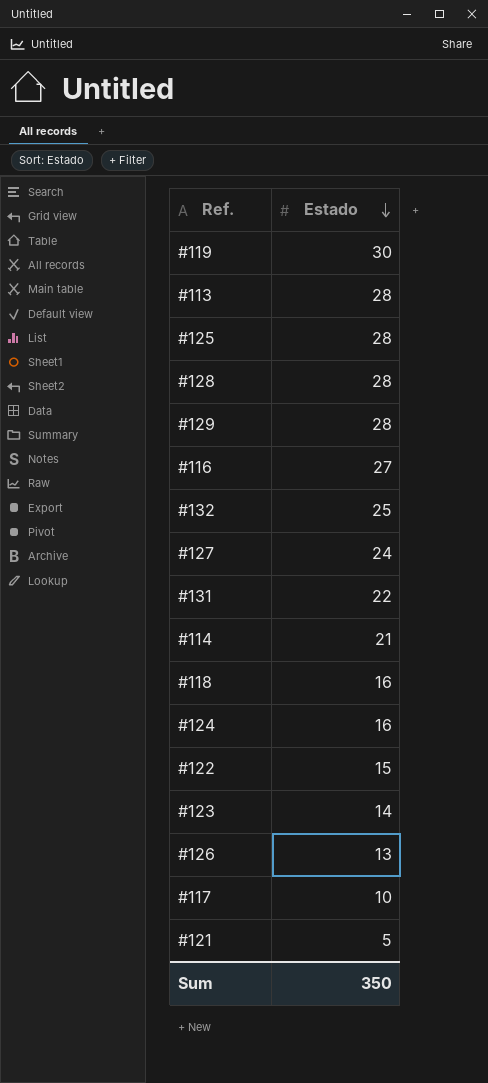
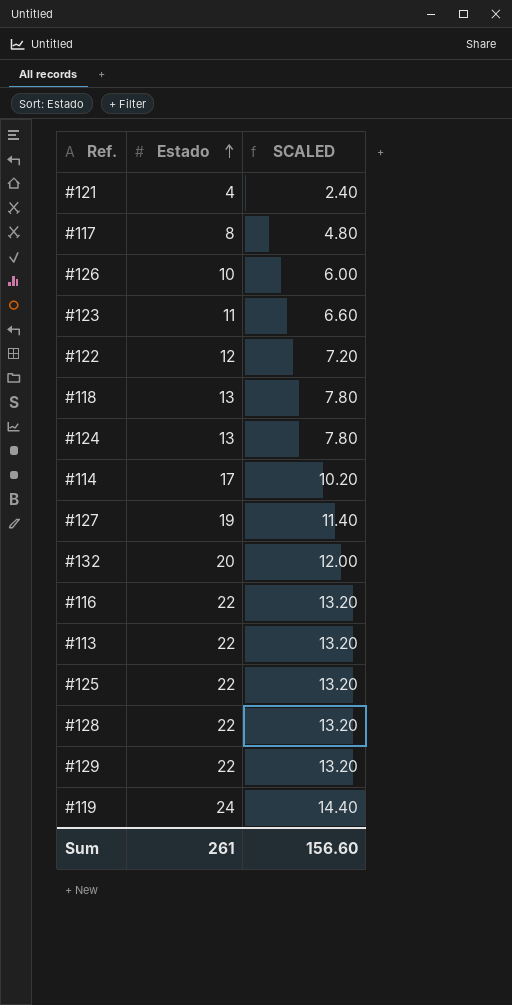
row order: Estado descending -> Estado ascending
column SCALED | formula: none -> [Estado] * 0.6
row #131: 22 -> none
#121 | Estado: 5 -> 4
#117 | Estado: 10 -> 8
#126 | Estado: 13 -> 10
#123 | Estado: 14 -> 11
#122 | Estado: 15 -> 12
#118 | Estado: 16 -> 13
#124 | Estado: 16 -> 13
#114 | Estado: 21 -> 17
#127 | Estado: 24 -> 19
#132 | Estado: 25 -> 20
#116 | Estado: 27 -> 22
#113 | Estado: 28 -> 22
#125 | Estado: 28 -> 22
#128 | Estado: 28 -> 22
#129 | Estado: 28 -> 22
#119 | Estado: 30 -> 24
Sum | Estado: 350 -> 261

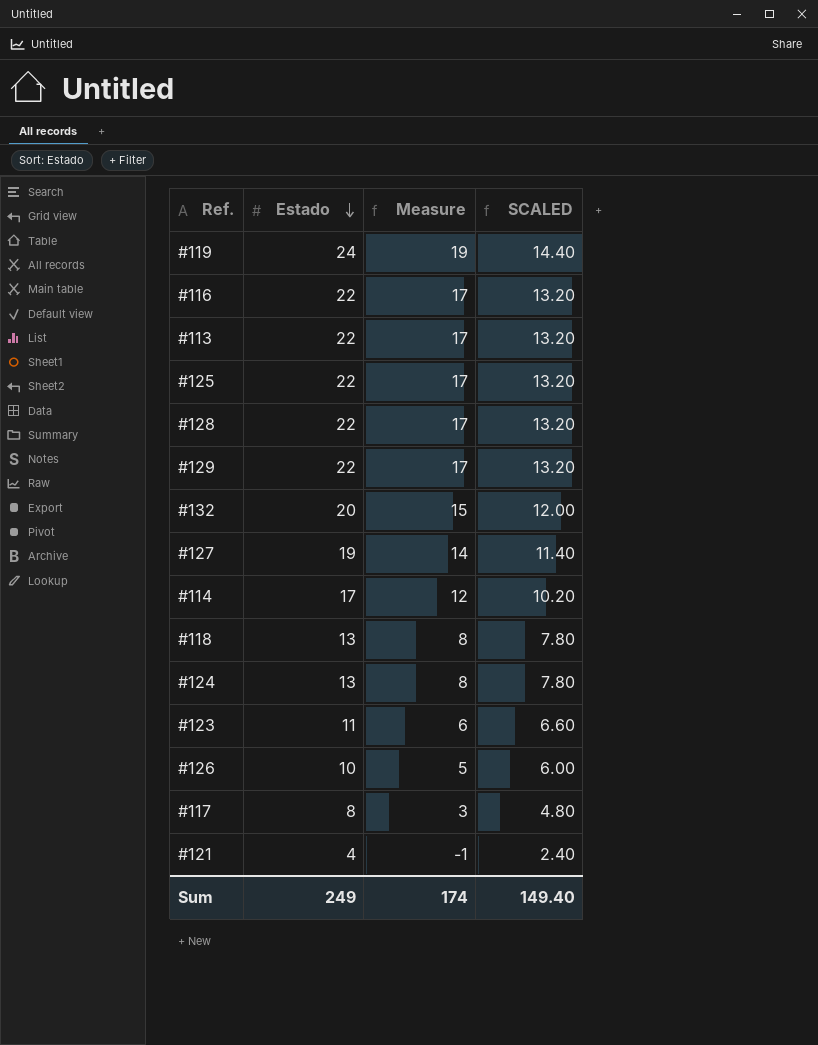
row order: Estado ascending -> Estado descending
column Measure | formula: none -> [Estado] - 5
row #122: 12 | 7.20 -> none
Sum | Estado: 261 -> 249
Sum | SCALED: 156.60 -> 149.40

